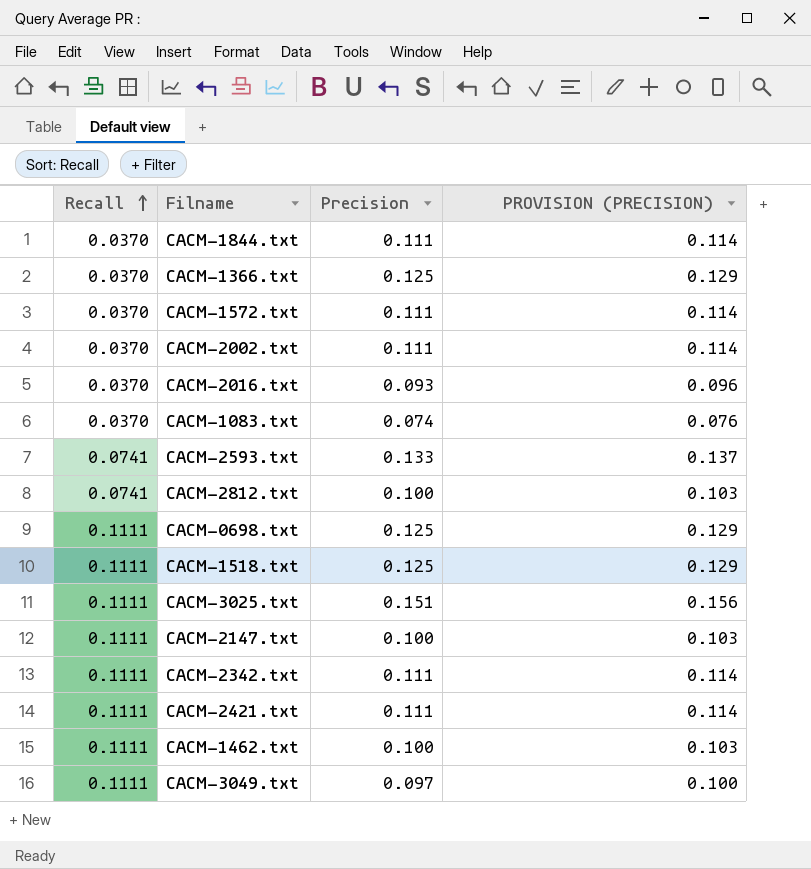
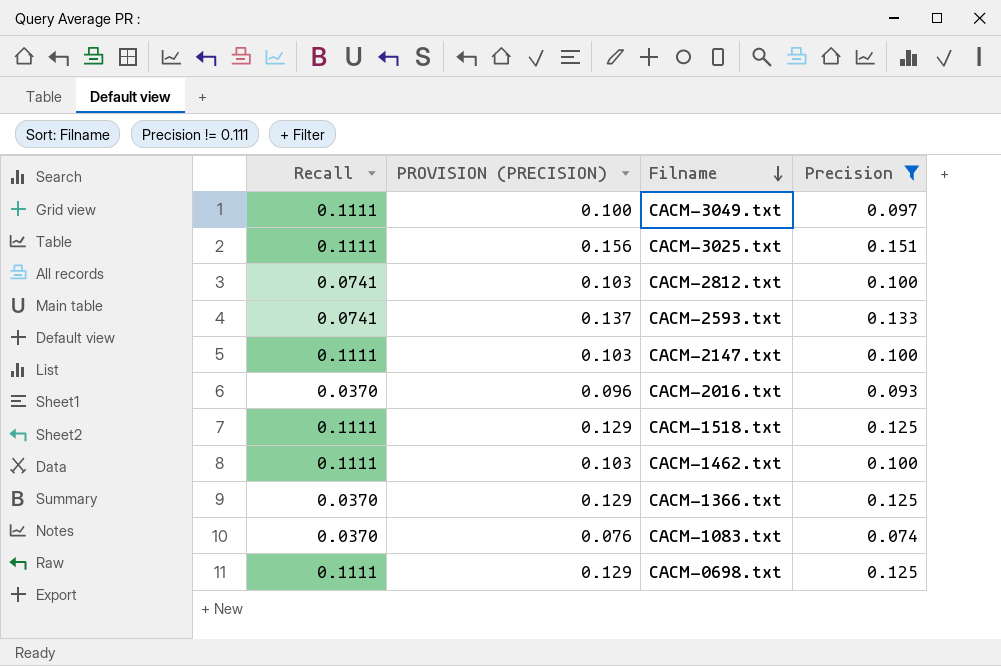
filter: none -> Precision != 0.111
row order: Recall ascending -> Filname descending
column PROVISION (PRECISION) | position: 4 -> 2

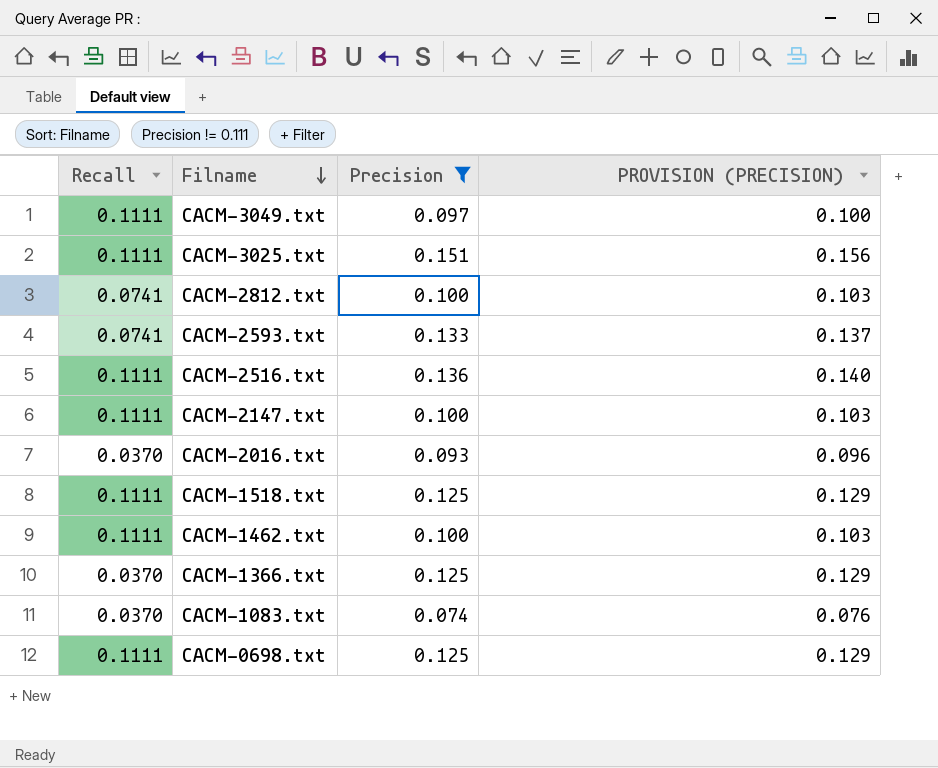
column PROVISION (PRECISION) | position: 2 -> 4
row CACM-2516.txt: none -> 0.1111 | 0.136 | 0.140

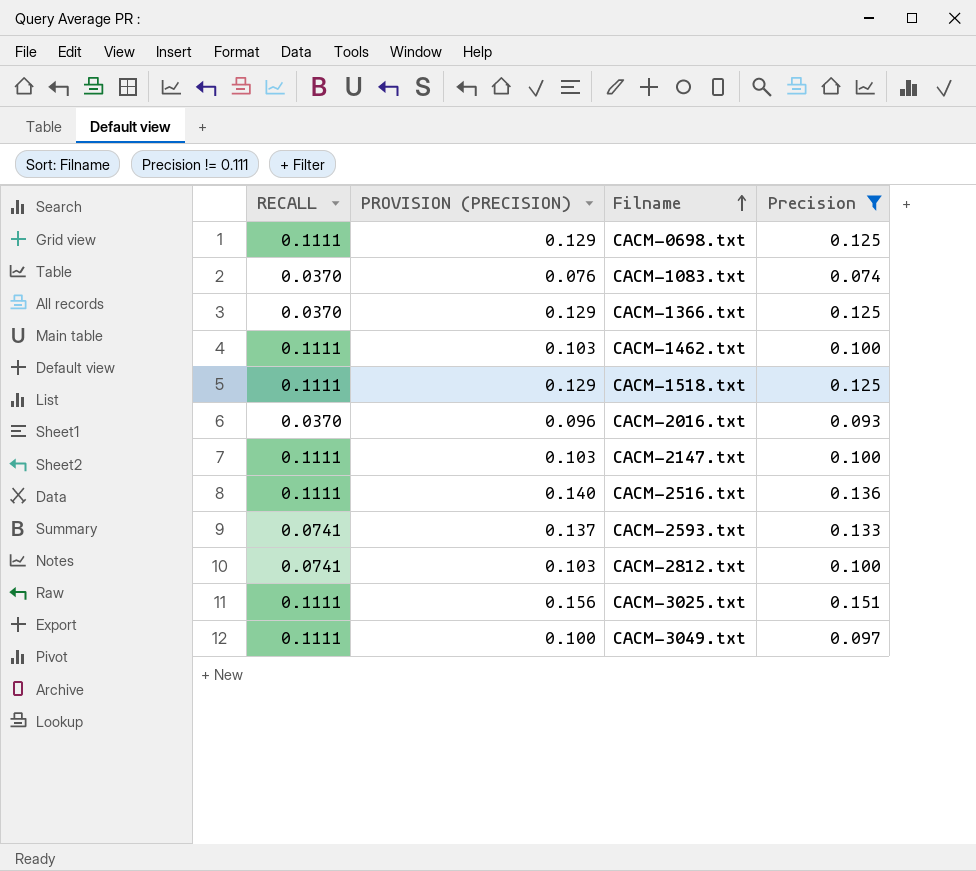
row order: Filname descending -> Filname ascending
column name: Recall -> RECALL
column PROVISION (PRECISION) | position: 4 -> 2

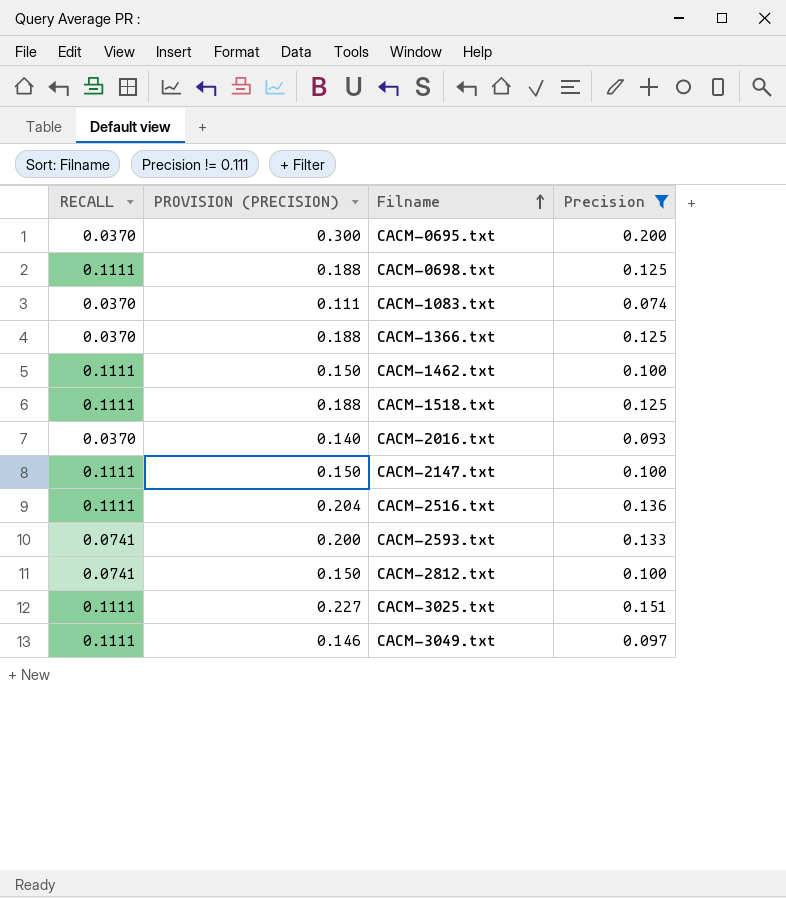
column PROVISION (PRECISION) | formula: [Precision] * 1.03 -> [Precision] * 1.5
row CACM-0695.txt: none -> 0.0370 | 0.300 | 0.200

